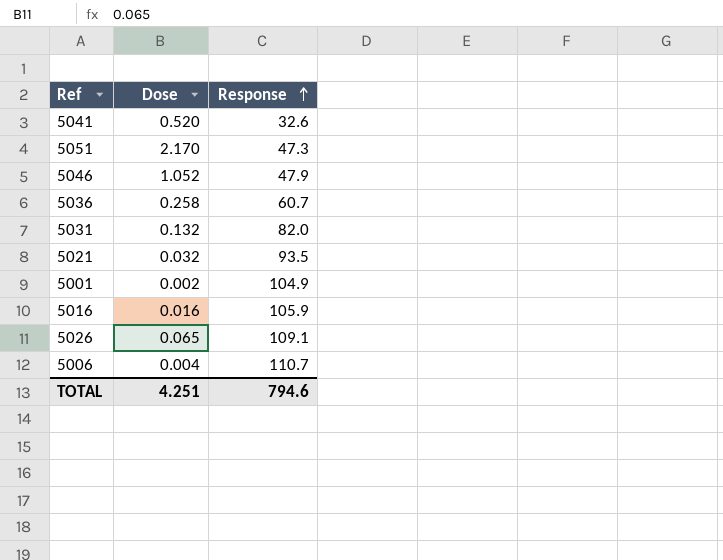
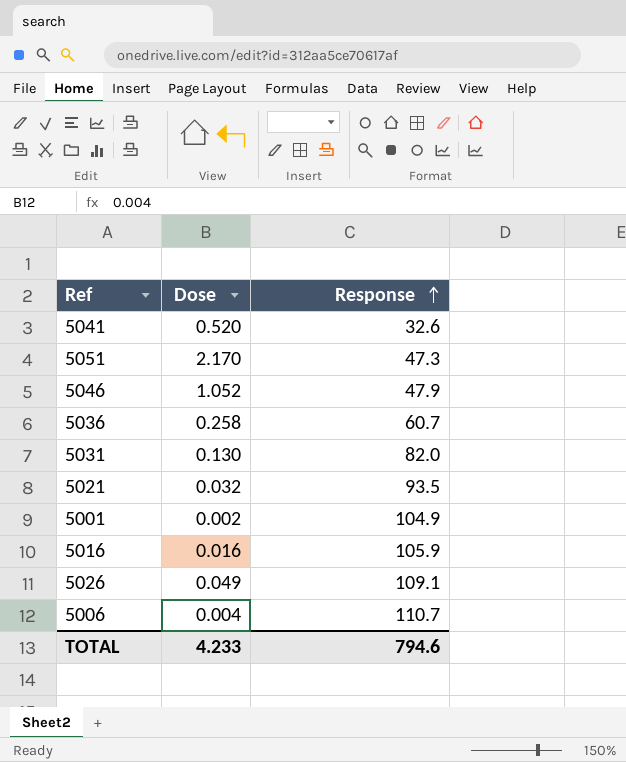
5031 | Dose: 0.132 -> 0.130
5026 | Dose: 0.065 -> 0.049
TOTAL | Dose: 4.251 -> 4.233

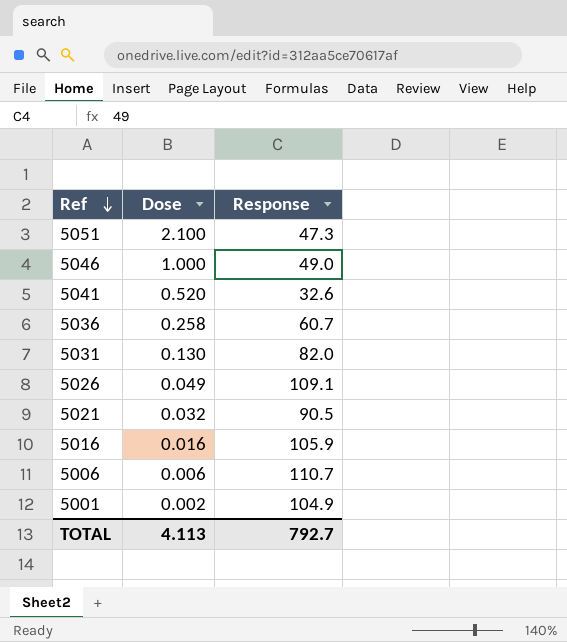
row order: Response ascending -> Ref descending
5051 | Dose: 2.170 -> 2.100
5046 | Dose: 1.052 -> 1.000
5046 | Response: 47.9 -> 49.0
5021 | Response: 93.5 -> 90.5
5006 | Dose: 0.004 -> 0.006
TOTAL | Dose: 4.233 -> 4.113
TOTAL | Response: 794.6 -> 792.7

